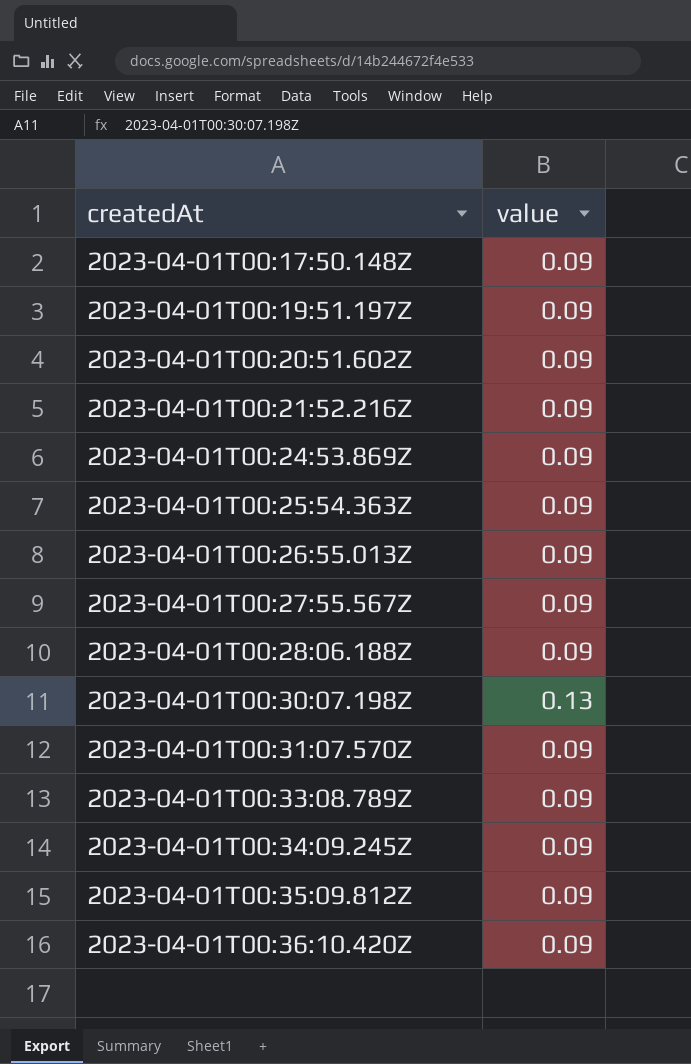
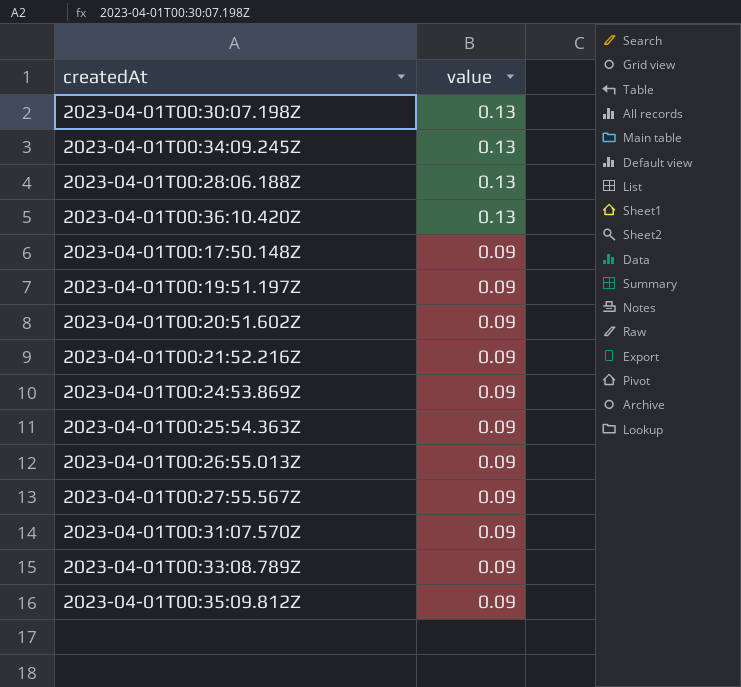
row order: createdAt ascending -> value descending
2023-04-01T00:34:09.245Z | value: 0.09 -> 0.13
2023-04-01T00:28:06.188Z | value: 0.09 -> 0.13
2023-04-01T00:36:10.420Z | value: 0.09 -> 0.13

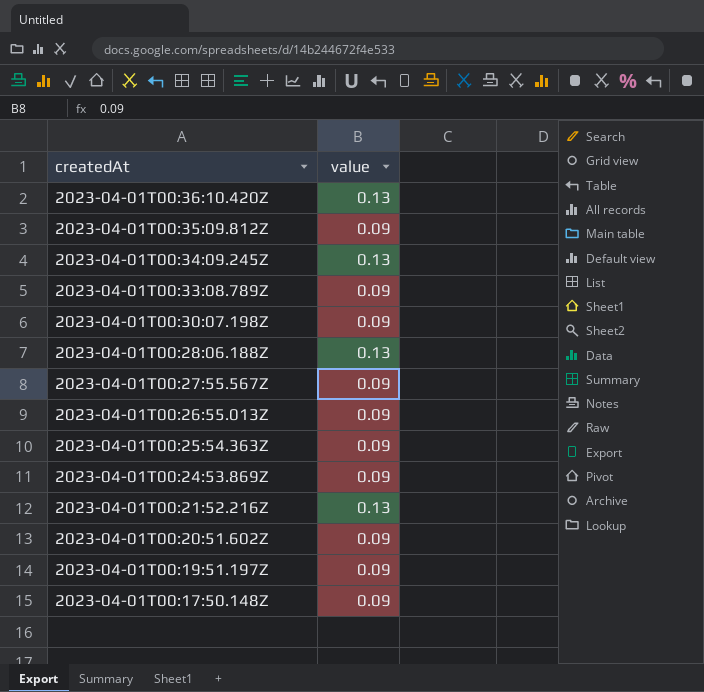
row order: value descending -> createdAt descending
row 2023-04-01T00:31:07.570Z: 0.09 -> none
2023-04-01T00:30:07.198Z | value: 0.13 -> 0.09
2023-04-01T00:21:52.216Z | value: 0.09 -> 0.13

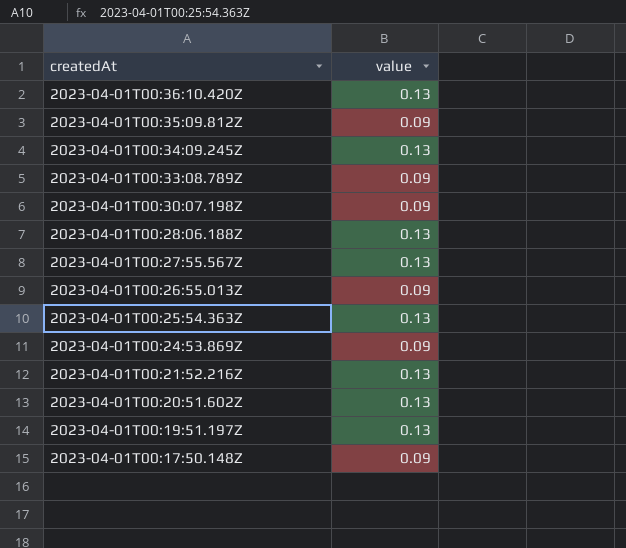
2023-04-01T00:27:55.567Z | value: 0.09 -> 0.13
2023-04-01T00:25:54.363Z | value: 0.09 -> 0.13
2023-04-01T00:20:51.602Z | value: 0.09 -> 0.13
2023-04-01T00:19:51.197Z | value: 0.09 -> 0.13

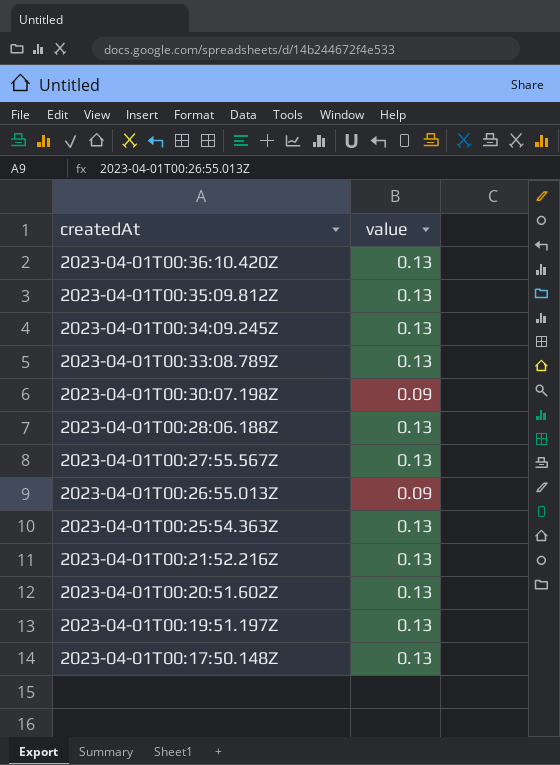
row 2023-04-01T00:24:53.869Z: 0.09 -> none
2023-04-01T00:35:09.812Z | value: 0.09 -> 0.13
2023-04-01T00:33:08.789Z | value: 0.09 -> 0.13
2023-04-01T00:17:50.148Z | value: 0.09 -> 0.13

